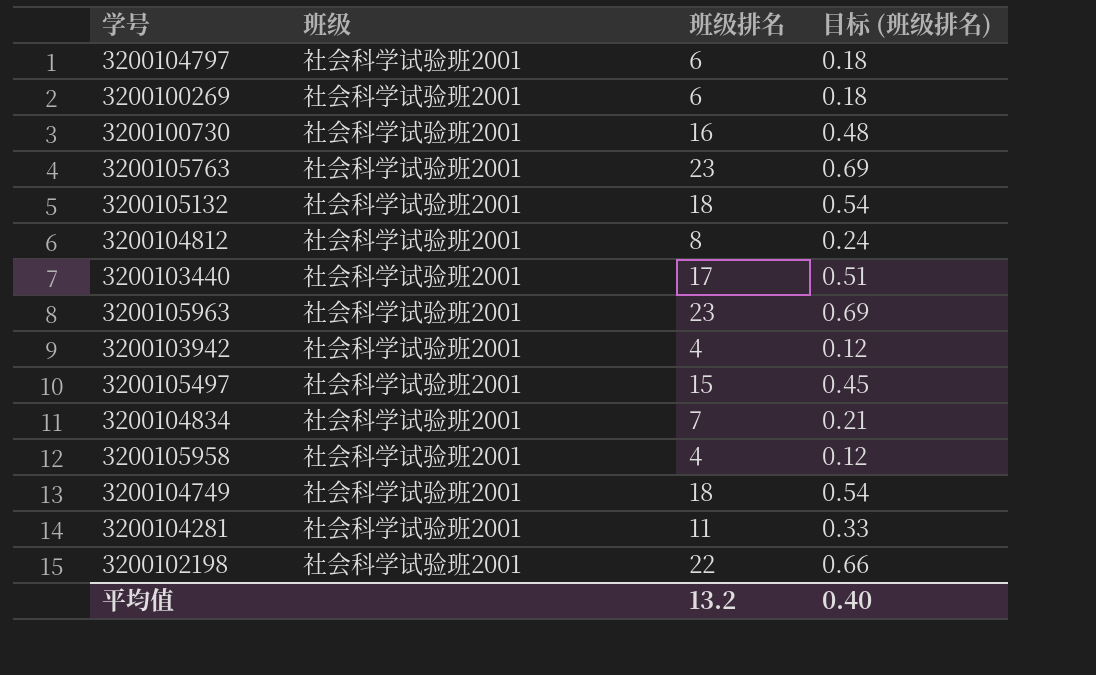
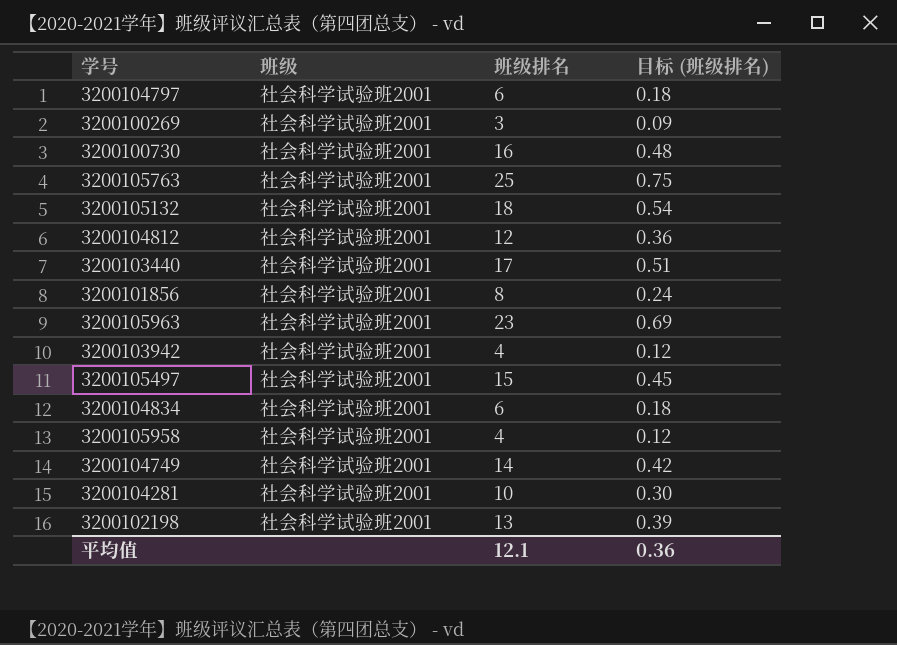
3200100269 | 班级排名: 6 -> 3
3200100269 | 目标 (班级排名): 0.18 -> 0.09
3200105763 | 班级排名: 23 -> 25
3200105763 | 目标 (班级排名): 0.69 -> 0.75
3200104812 | 班级排名: 8 -> 12
3200104812 | 目标 (班级排名): 0.24 -> 0.36
row 3200101856: none -> 社会科学试验班2001 | 8 | 0.24
3200104834 | 班级排名: 7 -> 6
3200104834 | 目标 (班级排名): 0.21 -> 0.18
3200104749 | 班级排名: 18 -> 14
3200104749 | 目标 (班级排名): 0.54 -> 0.42
3200104281 | 班级排名: 11 -> 10
3200104281 | 目标 (班级排名): 0.33 -> 0.30
3200102198 | 班级排名: 22 -> 13
3200102198 | 目标 (班级排名): 0.66 -> 0.39
平均值 | 班级排名: 13.2 -> 12.1
平均值 | 目标 (班级排名): 0.40 -> 0.36

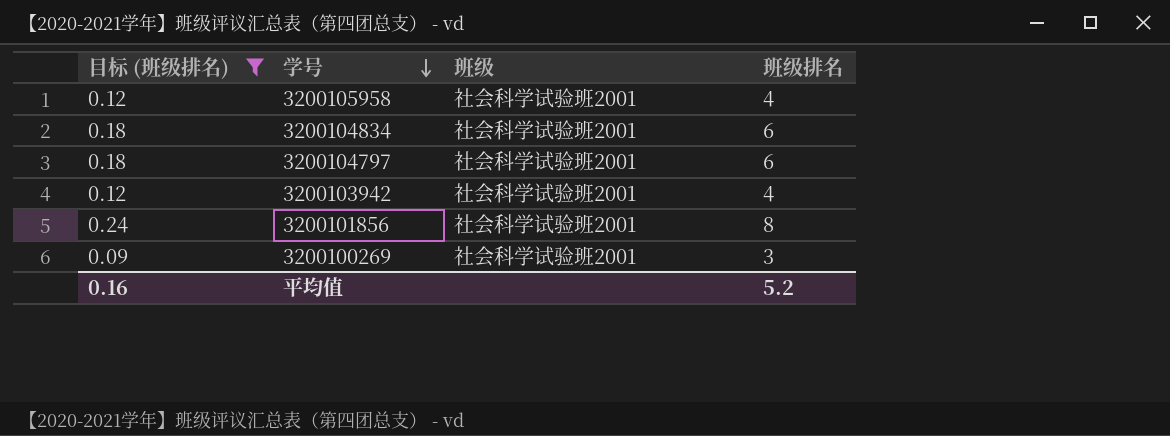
filter: none -> 目标 (班级排名) <= 0.24
row order: none -> 学号 descending
column 目标 (班级排名) | position: 4 -> 1
平均值 | 目标 (班级排名): 0.36 -> 0.16
平均值 | 班级排名: 12.1 -> 5.2

